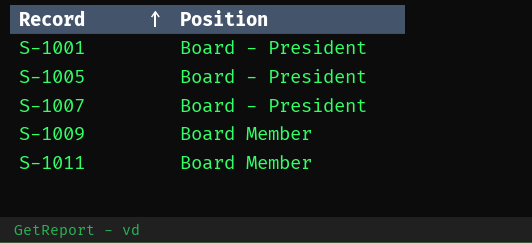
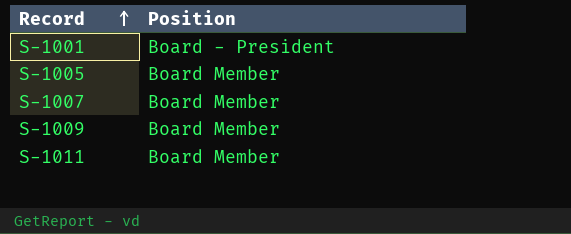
S-1005 | Position: Board - President -> Board Member
S-1007 | Position: Board - President -> Board Member

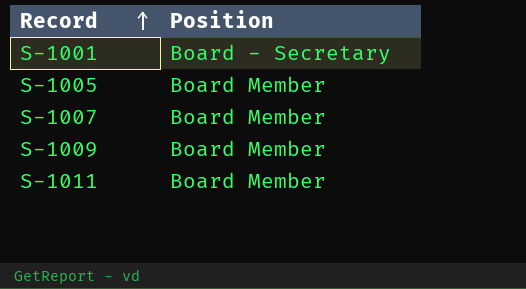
S-1001 | Position: Board - President -> Board - Secretary

